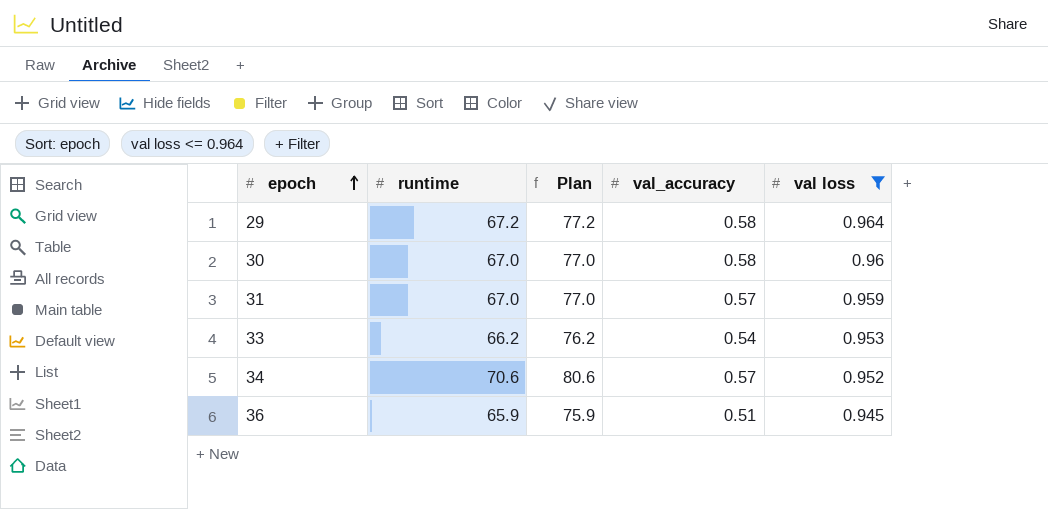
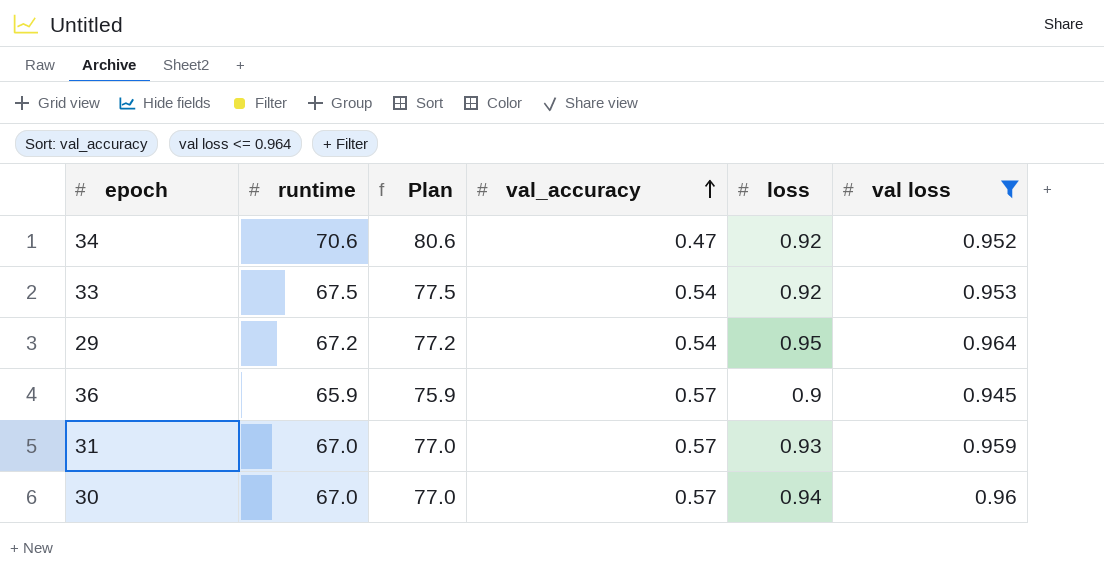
row order: epoch ascending -> val_accuracy ascending
column loss | position: none -> 5
34 | val_accuracy: 0.57 -> 0.47
33 | runtime: 66.2 -> 67.5
33 | Plan: 76.2 -> 77.5
29 | val_accuracy: 0.58 -> 0.54
36 | val_accuracy: 0.51 -> 0.57
30 | val_accuracy: 0.58 -> 0.57

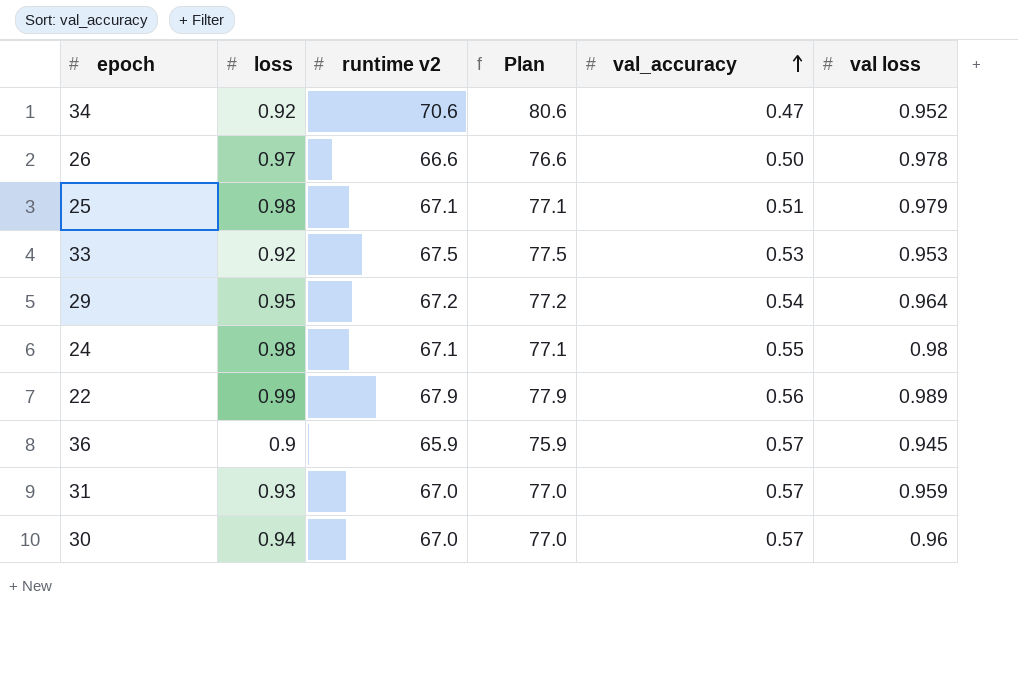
filter: val loss <= 0.964 -> none
column loss | position: 5 -> 2
column name: runtime -> runtime v2
33 | val_accuracy: 0.54 -> 0.53

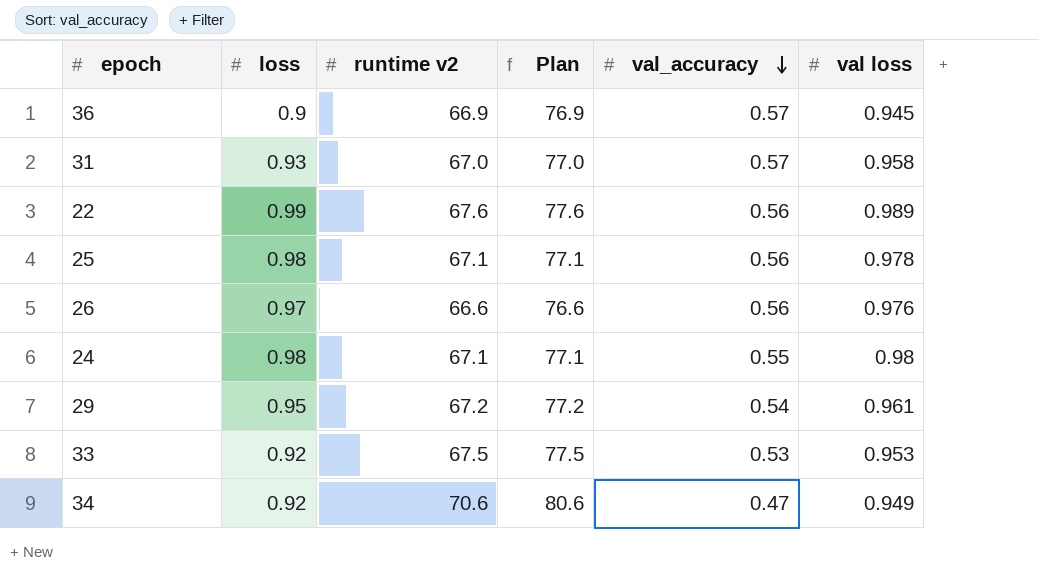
row order: val_accuracy ascending -> val_accuracy descending
row 30: 0.94 | 67.0 | 77.0 | 0.57 | 0.96 -> none
36 | runtime v2: 65.9 -> 66.9
36 | Plan: 75.9 -> 76.9
31 | val loss: 0.959 -> 0.958
22 | runtime v2: 67.9 -> 67.6
22 | Plan: 77.9 -> 77.6
25 | val_accuracy: 0.51 -> 0.56
25 | val loss: 0.979 -> 0.978
26 | val_accuracy: 0.50 -> 0.56
26 | val loss: 0.978 -> 0.976
29 | val loss: 0.964 -> 0.961
34 | val loss: 0.952 -> 0.949

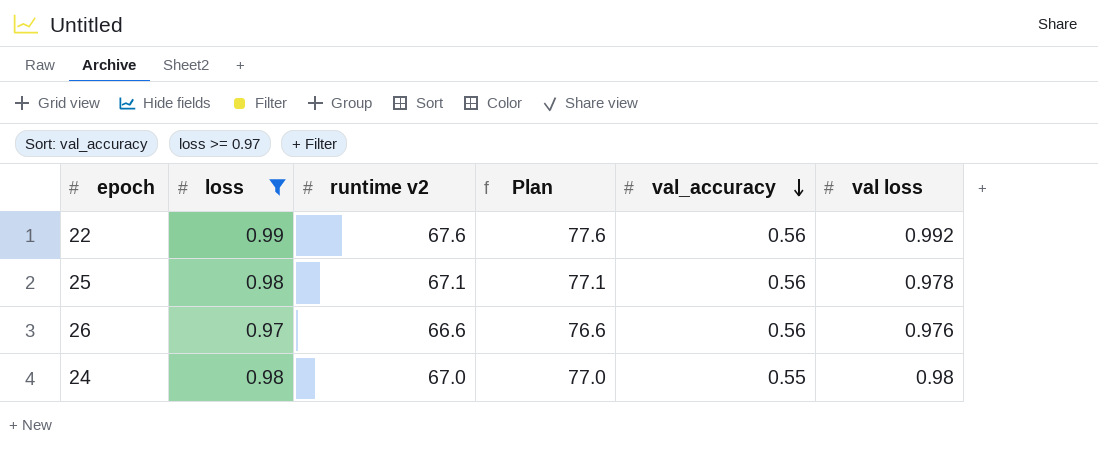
filter: none -> loss >= 0.97
22 | val loss: 0.989 -> 0.992
24 | runtime v2: 67.1 -> 67.0
24 | Plan: 77.1 -> 77.0

